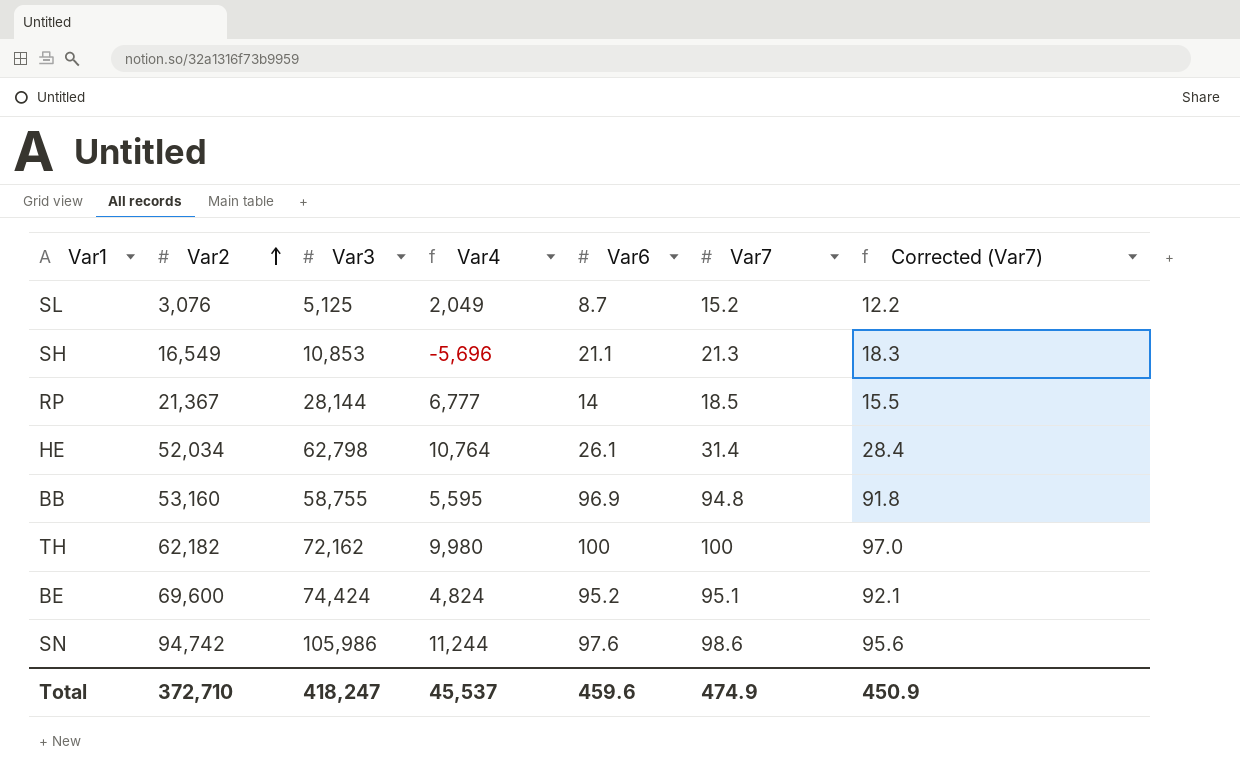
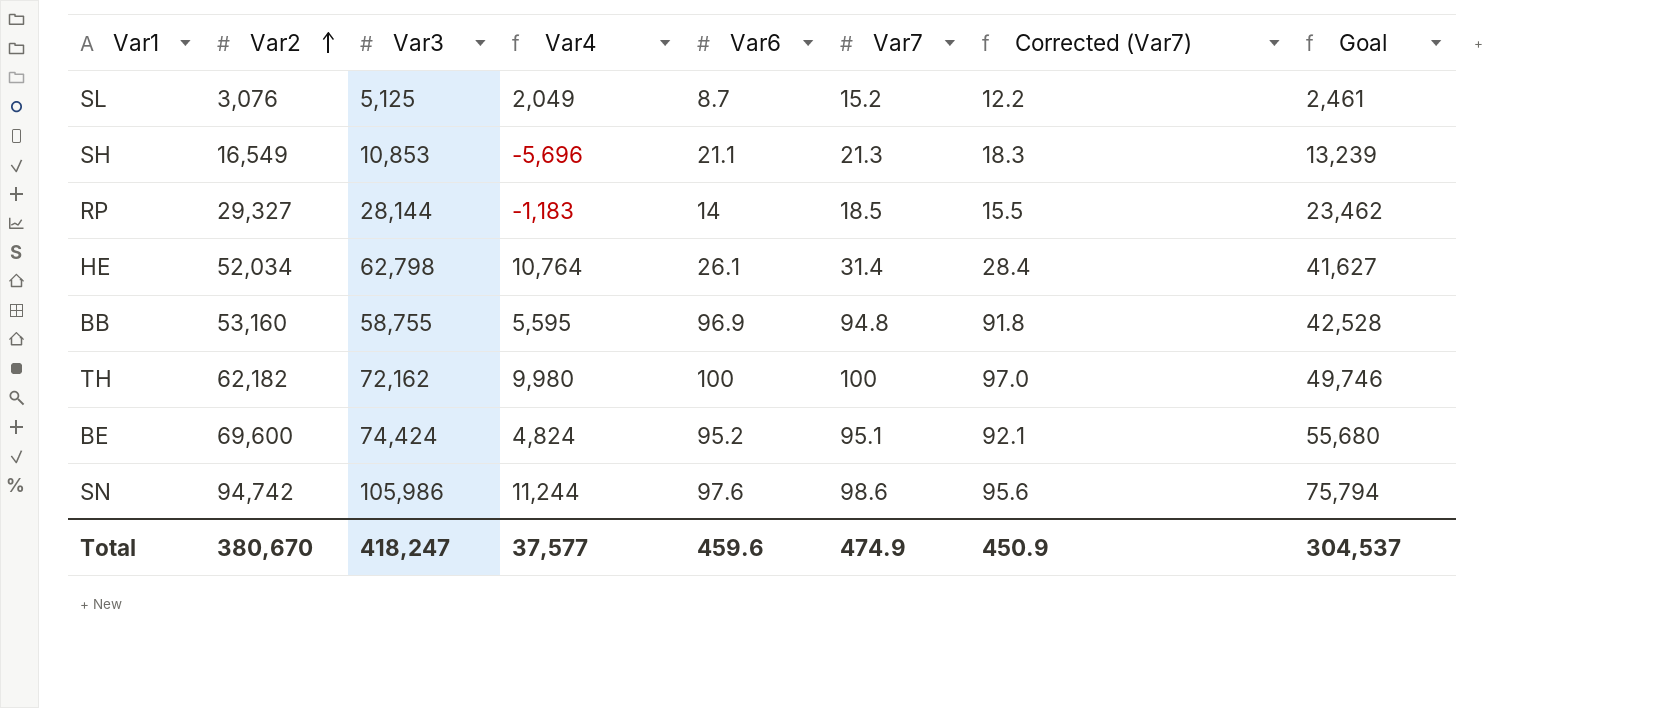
column Goal | formula: none -> [Var2] * 0.8
RP | Var2: 21,367 -> 29,327
RP | Var4: 6,777 -> -1,183
Total | Var2: 372,710 -> 380,670
Total | Var4: 45,537 -> 37,577

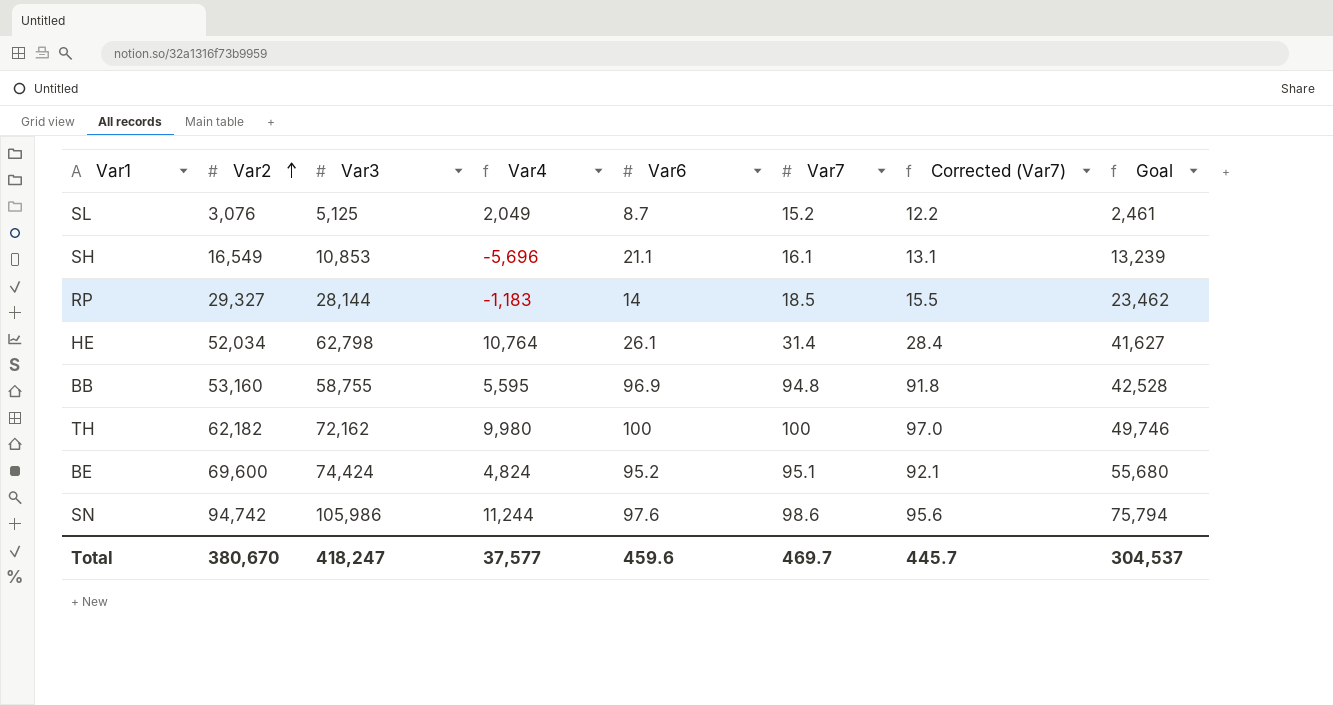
SH | Var7: 21.3 -> 16.1
SH | Corrected (Var7): 18.3 -> 13.1
Total | Var7: 474.9 -> 469.7
Total | Corrected (Var7): 450.9 -> 445.7

